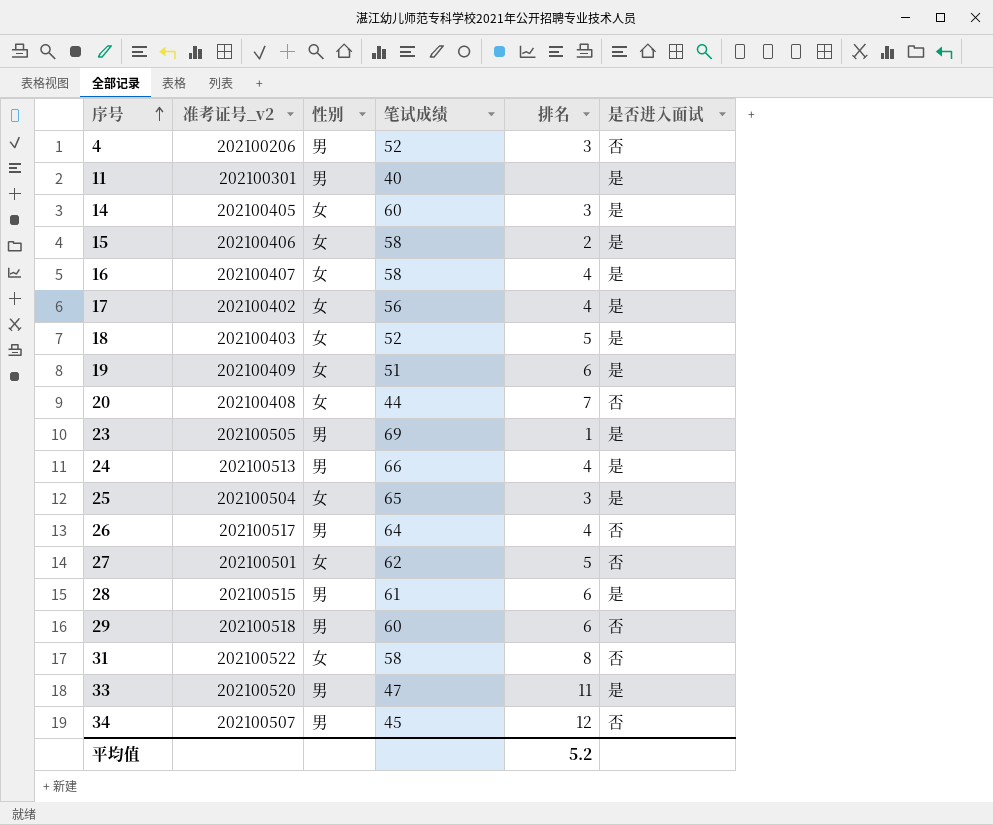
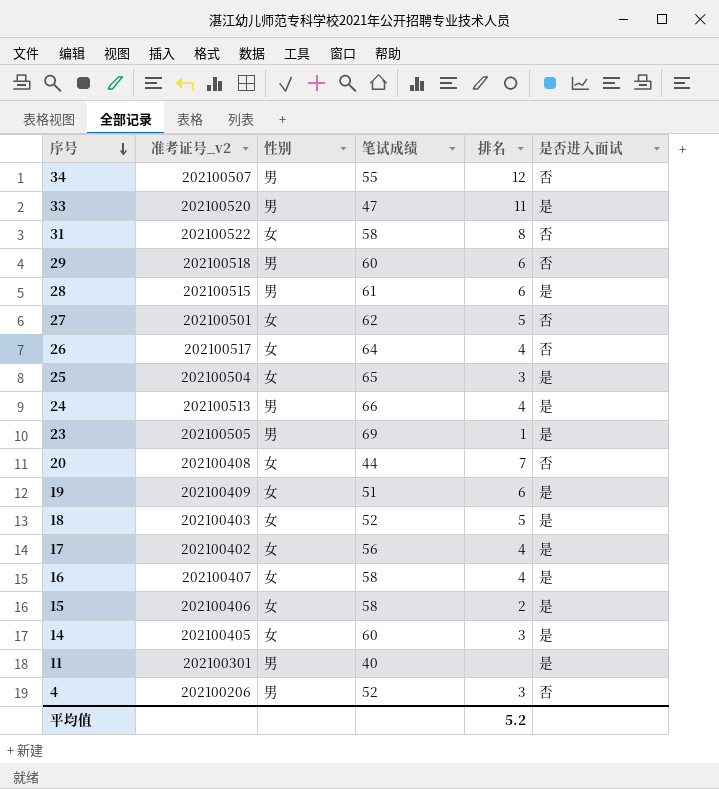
row order: 序号 ascending -> 序号 descending
34 | 笔试成绩: 45 -> 55
26 | 性别: 男 -> 女

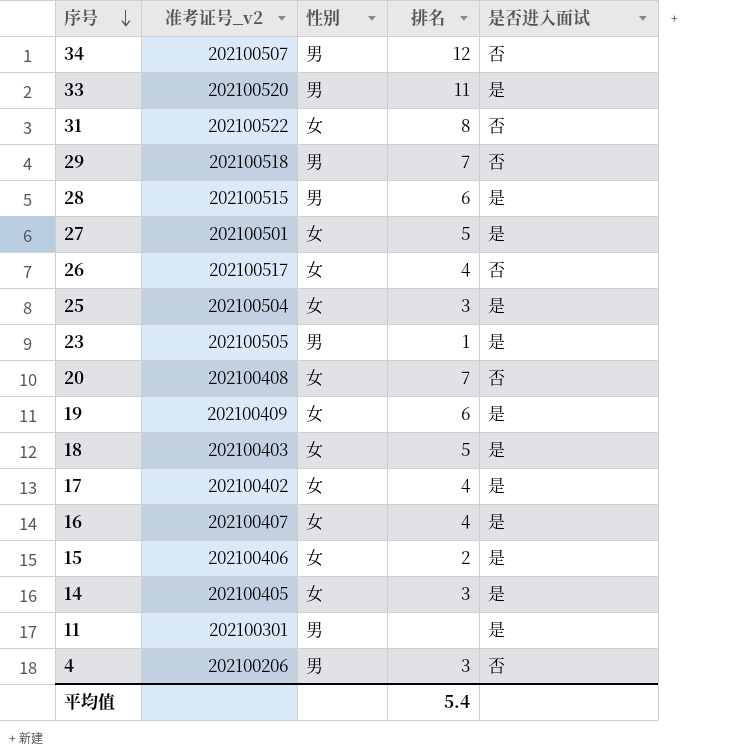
column 笔试成绩 | position: 4 -> none
row 24: 202100513 | 男 | 66 | 4 | 是 -> none
29 | 排名: 6 -> 7
27 | 是否进入面试: 否 -> 是
平均值 | 排名: 5.2 -> 5.4

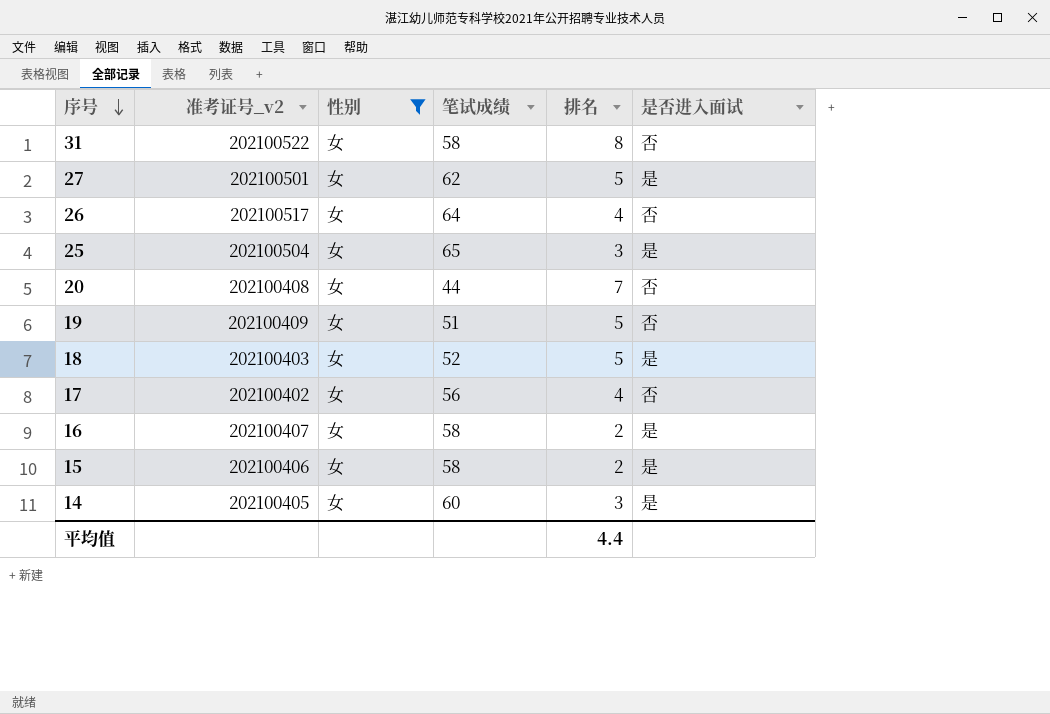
filter: none -> 性别 = 女
column 笔试成绩 | position: none -> 4
19 | 排名: 6 -> 5
19 | 是否进入面试: 是 -> 否
17 | 是否进入面试: 是 -> 否
16 | 排名: 4 -> 2
平均值 | 排名: 5.4 -> 4.4

